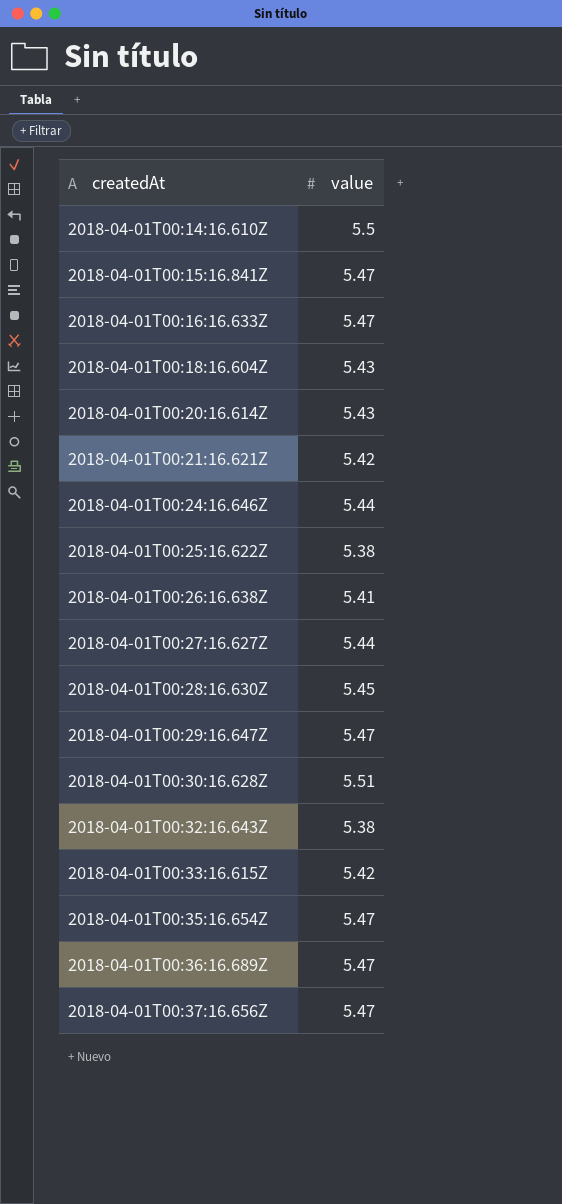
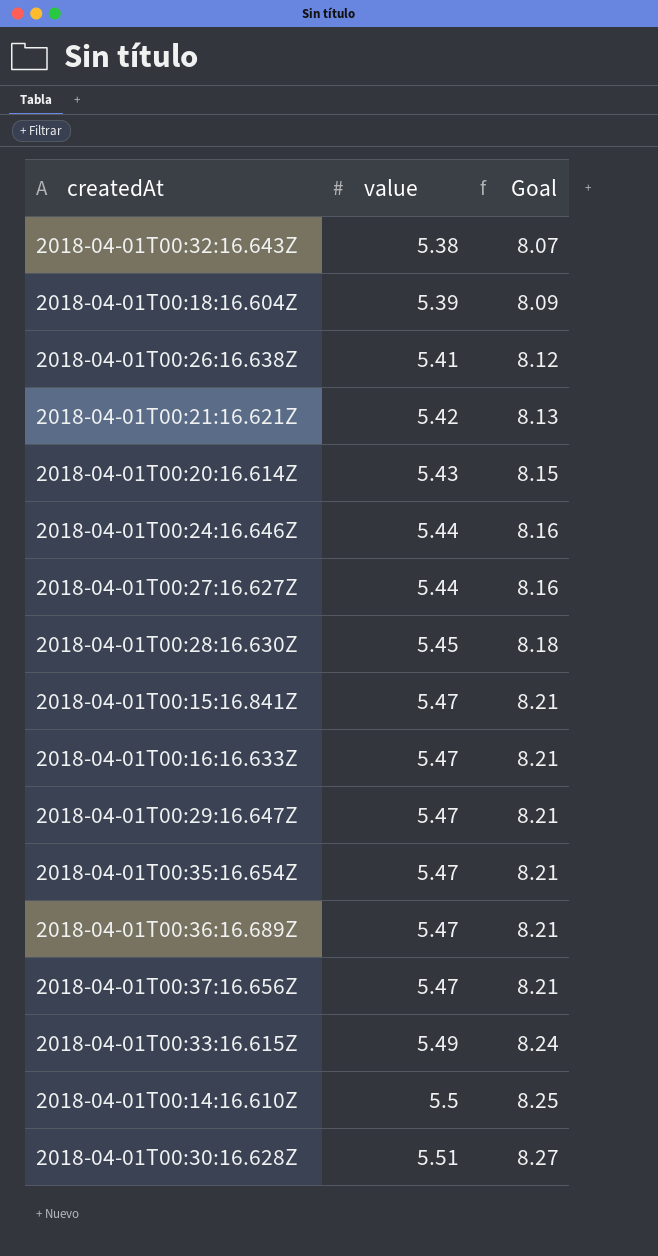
row order: createdAt ascending -> value ascending
column Goal | formula: none -> [value] * 1.5
row 2018-04-01T00:25:16.622Z: 5.38 -> none
2018-04-01T00:18:16.604Z | value: 5.43 -> 5.39
2018-04-01T00:33:16.615Z | value: 5.42 -> 5.49

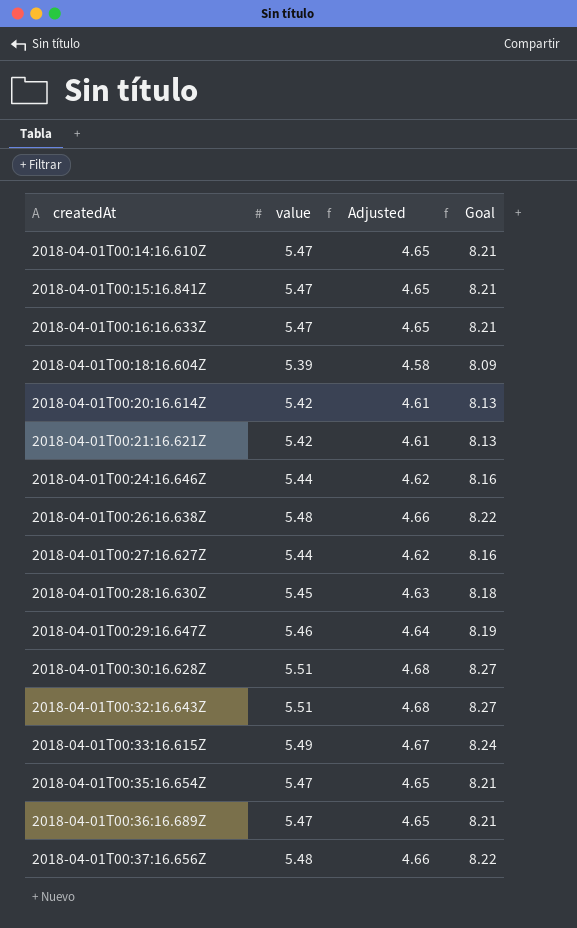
row order: value ascending -> createdAt ascending
column Adjusted | formula: none -> [value] * 0.85
2018-04-01T00:14:16.610Z | value: 5.5 -> 5.47
2018-04-01T00:14:16.610Z | Goal: 8.25 -> 8.21
2018-04-01T00:20:16.614Z | value: 5.43 -> 5.42
2018-04-01T00:20:16.614Z | Goal: 8.15 -> 8.13
2018-04-01T00:26:16.638Z | value: 5.41 -> 5.48
2018-04-01T00:26:16.638Z | Goal: 8.12 -> 8.22
2018-04-01T00:29:16.647Z | value: 5.47 -> 5.46
2018-04-01T00:29:16.647Z | Goal: 8.21 -> 8.19
2018-04-01T00:32:16.643Z | value: 5.38 -> 5.51
2018-04-01T00:32:16.643Z | Goal: 8.07 -> 8.27
2018-04-01T00:37:16.656Z | value: 5.47 -> 5.48
2018-04-01T00:37:16.656Z | Goal: 8.21 -> 8.22

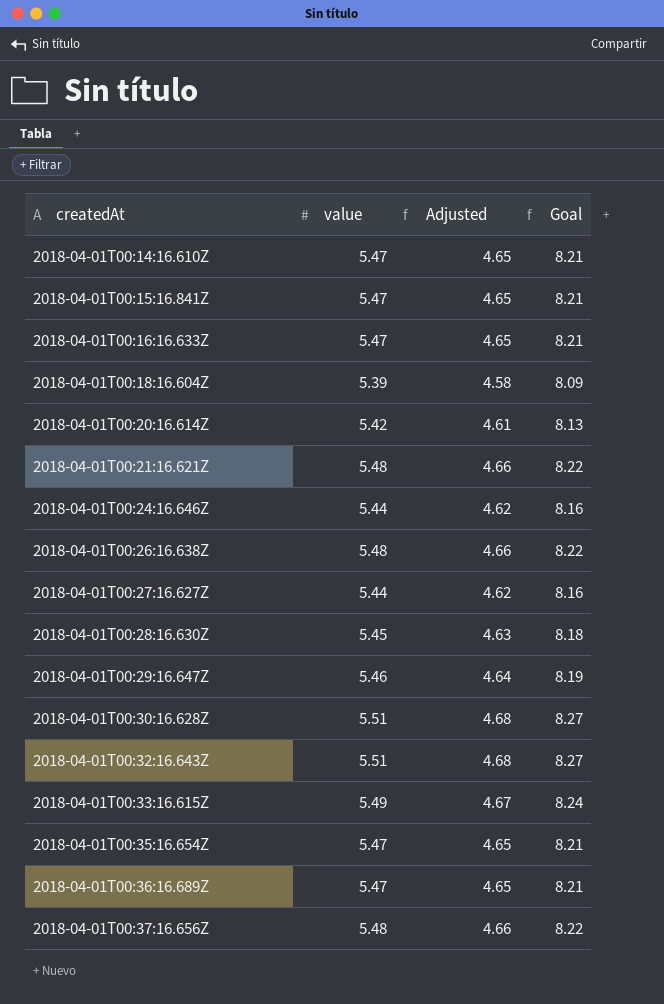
2018-04-01T00:21:16.621Z | value: 5.42 -> 5.48
2018-04-01T00:21:16.621Z | Adjusted: 4.61 -> 4.66
2018-04-01T00:21:16.621Z | Goal: 8.13 -> 8.22

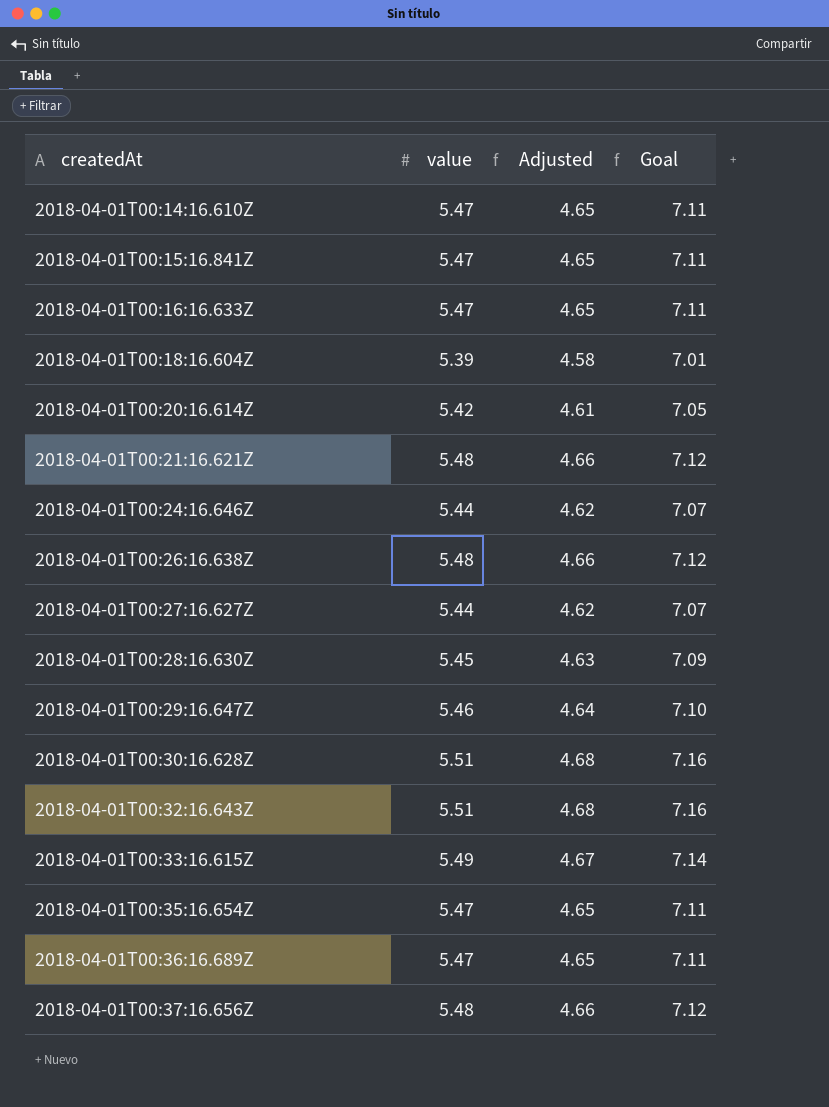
column Goal | formula: [value] * 1.5 -> [value] * 1.3

